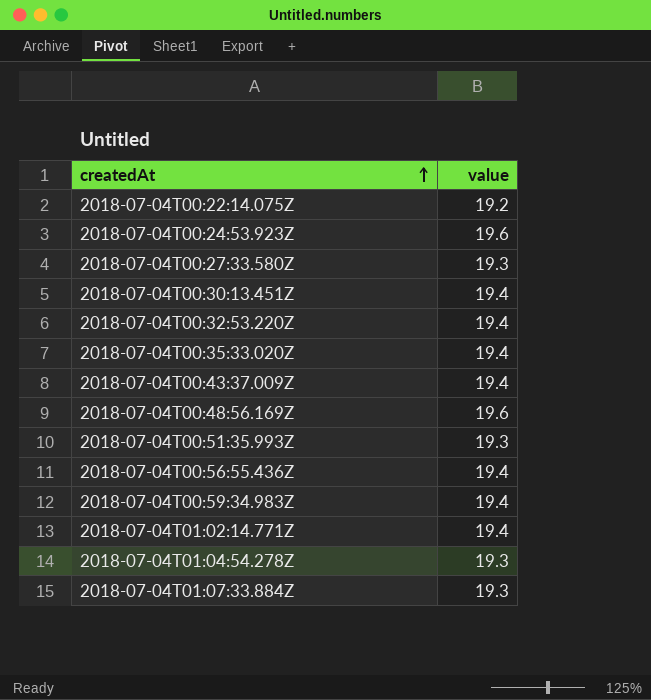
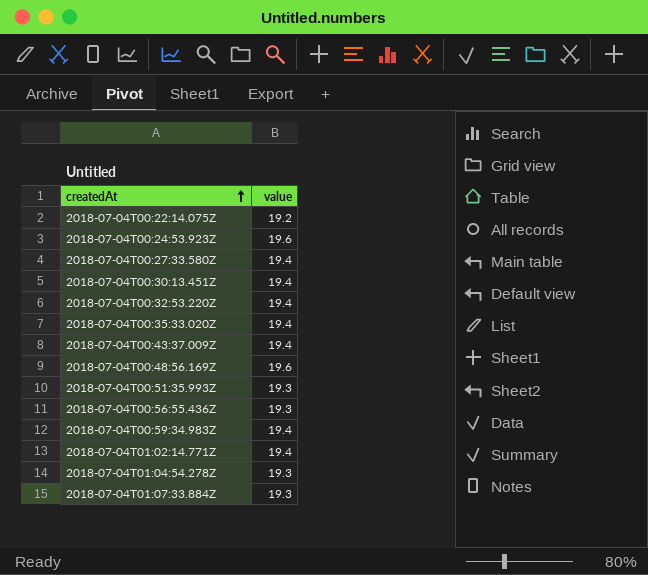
2018-07-04T00:27:33.580Z | value: 19.3 -> 19.4
2018-07-04T00:56:55.436Z | value: 19.4 -> 19.3

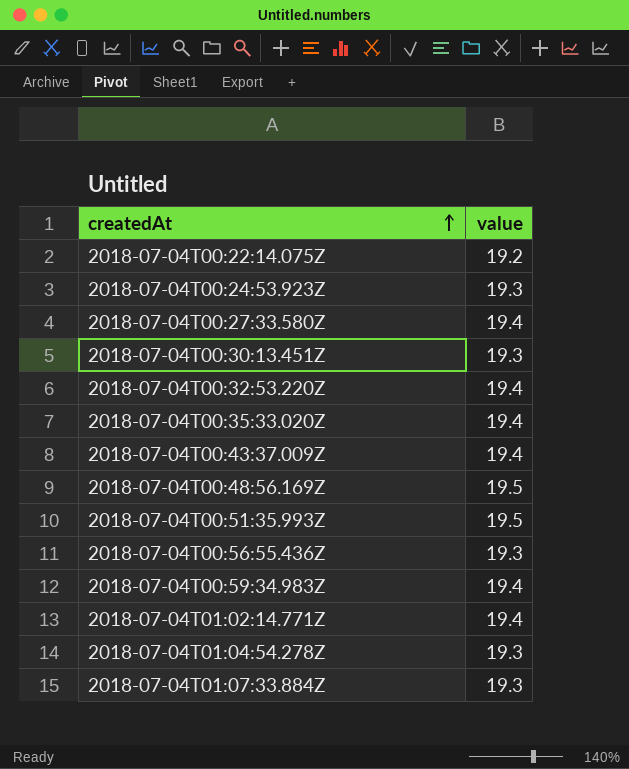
2018-07-04T00:24:53.923Z | value: 19.6 -> 19.3
2018-07-04T00:30:13.451Z | value: 19.4 -> 19.3
2018-07-04T00:48:56.169Z | value: 19.6 -> 19.5
2018-07-04T00:51:35.993Z | value: 19.3 -> 19.5

